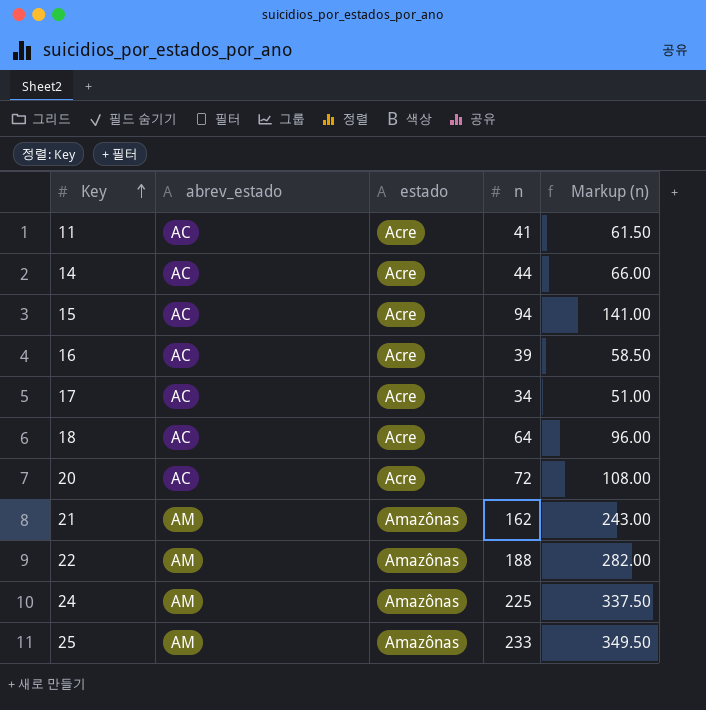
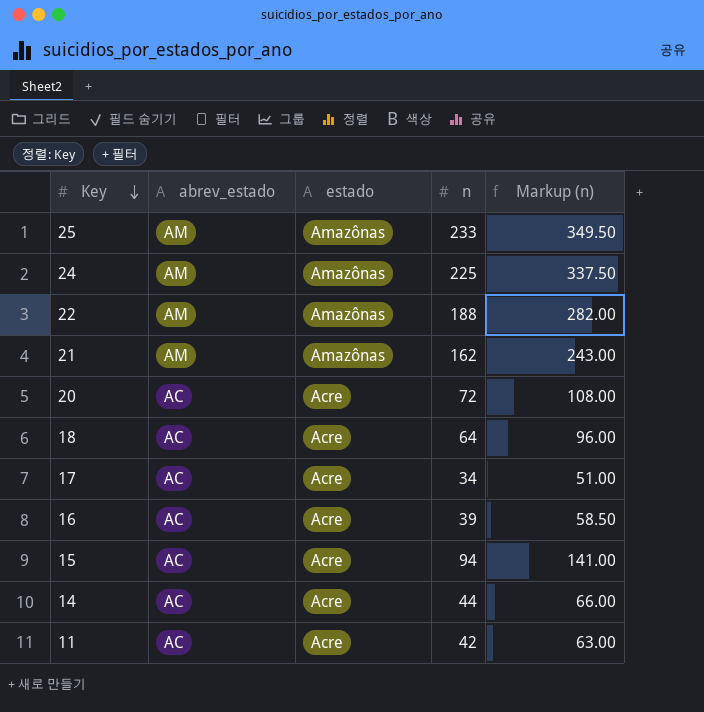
row order: Key ascending -> Key descending
11 | n: 41 -> 42
11 | Markup (n): 61.50 -> 63.00

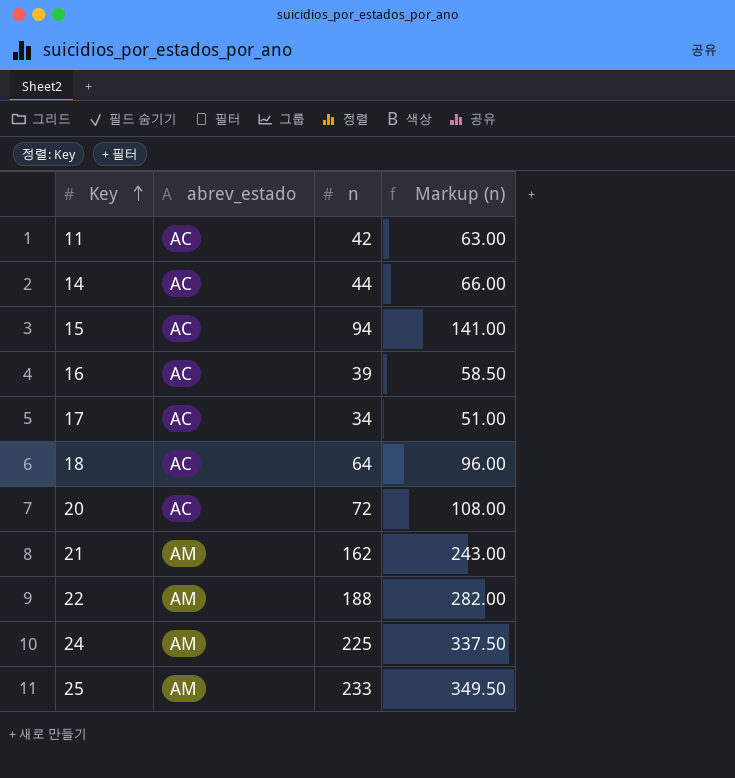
row order: Key descending -> Key ascending
column estado | position: 3 -> none

